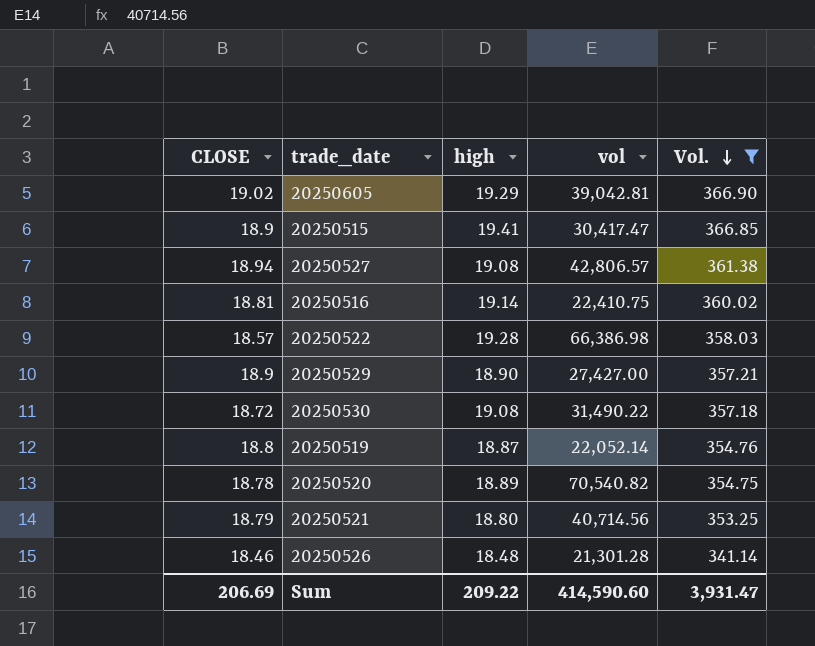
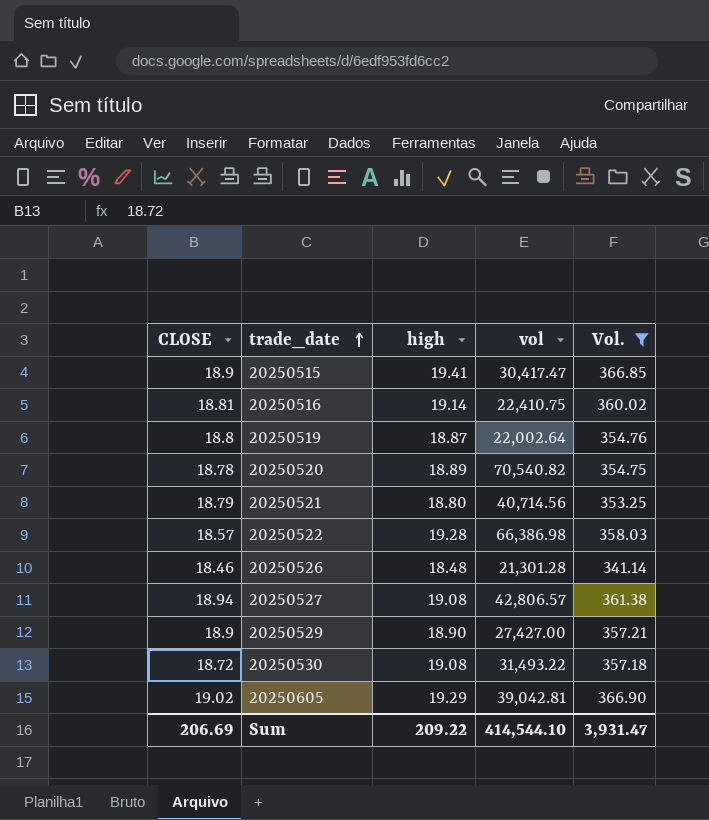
row order: Vol. descending -> trade_date ascending
20250519 | vol: 22,052.14 -> 22,002.64
20250530 | vol: 31,490.22 -> 31,493.22
Sum | vol: 414,590.60 -> 414,544.10

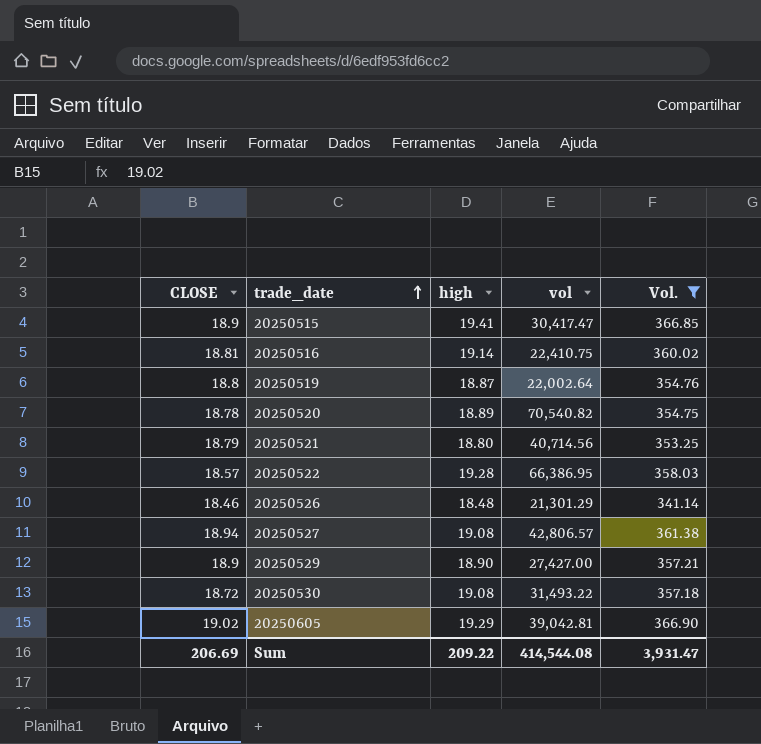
20250522 | vol: 66,386.98 -> 66,386.95
20250526 | vol: 21,301.28 -> 21,301.29
Sum | vol: 414,544.10 -> 414,544.08

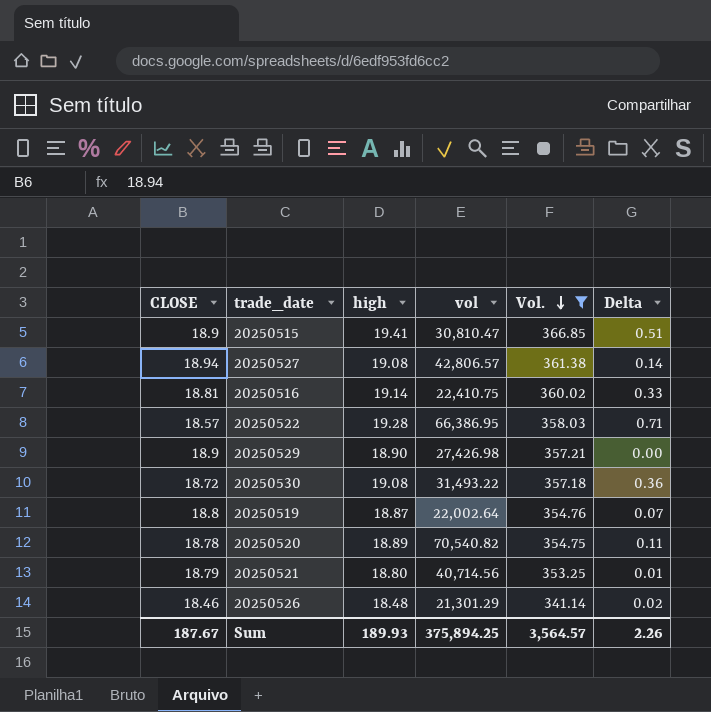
row order: trade_date ascending -> Vol. descending
column Delta | formula: none -> [high] - [CLOSE]
row 20250605: 19.02 | 19.29 | 39,042.81 | 366.90 -> none
20250515 | vol: 30,417.47 -> 30,810.47
20250529 | vol: 27,427.00 -> 27,426.98
Sum | CLOSE: 206.69 -> 187.67
Sum | high: 209.22 -> 189.93
Sum | vol: 414,544.08 -> 375,894.25
Sum | Vol.: 3,931.47 -> 3,564.57

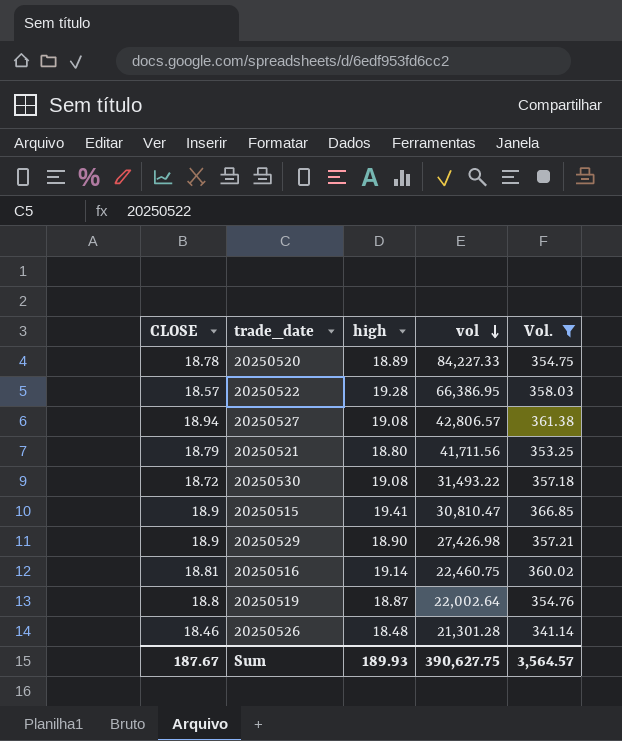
row order: Vol. descending -> vol descending
column Delta | formula: [high] - [CLOSE] -> none
20250520 | vol: 70,540.82 -> 84,227.33
20250521 | vol: 40,714.56 -> 41,711.56
20250516 | vol: 22,410.75 -> 22,460.75
20250526 | vol: 21,301.29 -> 21,301.28
Sum | vol: 375,894.25 -> 390,627.75

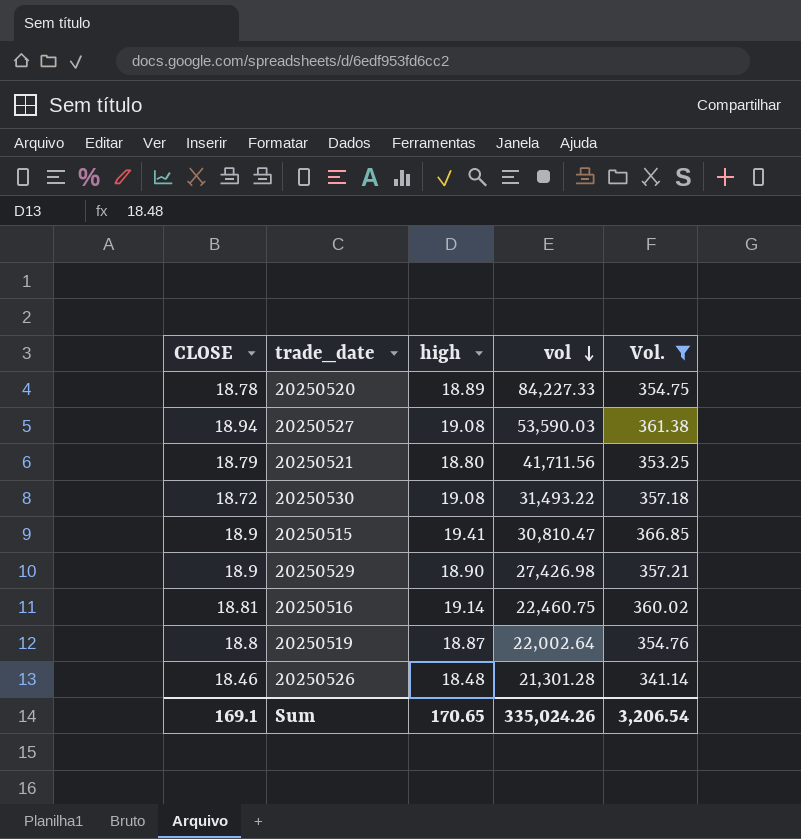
row 20250522: 18.57 | 19.28 | 66,386.95 | 358.03 -> none
20250527 | vol: 42,806.57 -> 53,590.03
Sum | CLOSE: 187.67 -> 169.1
Sum | high: 189.93 -> 170.65
Sum | vol: 390,627.75 -> 335,024.26
Sum | Vol.: 3,564.57 -> 3,206.54

